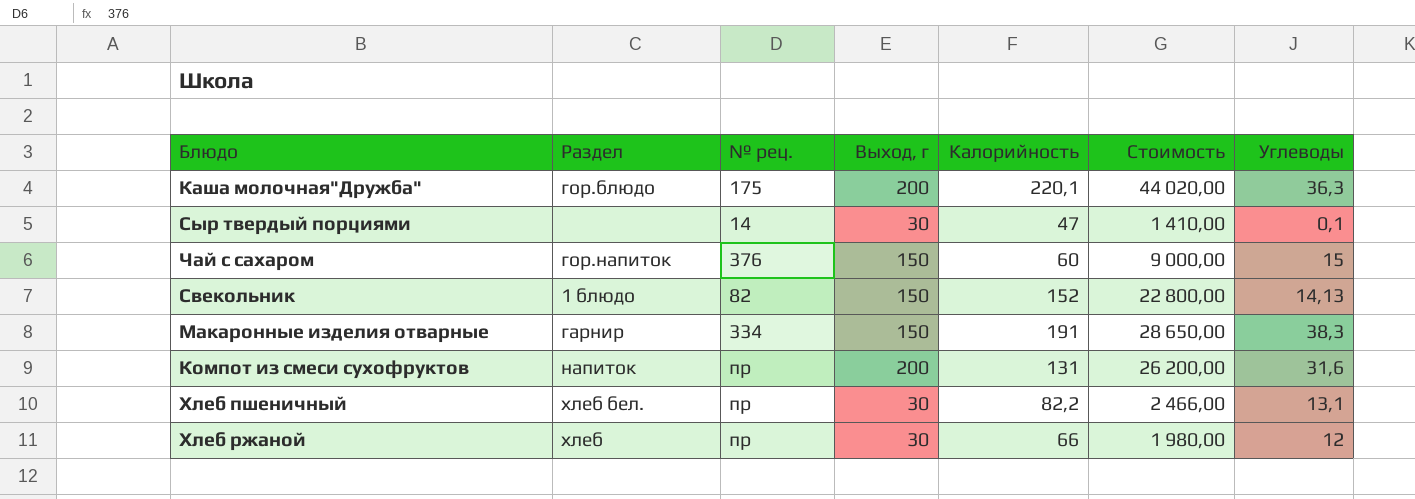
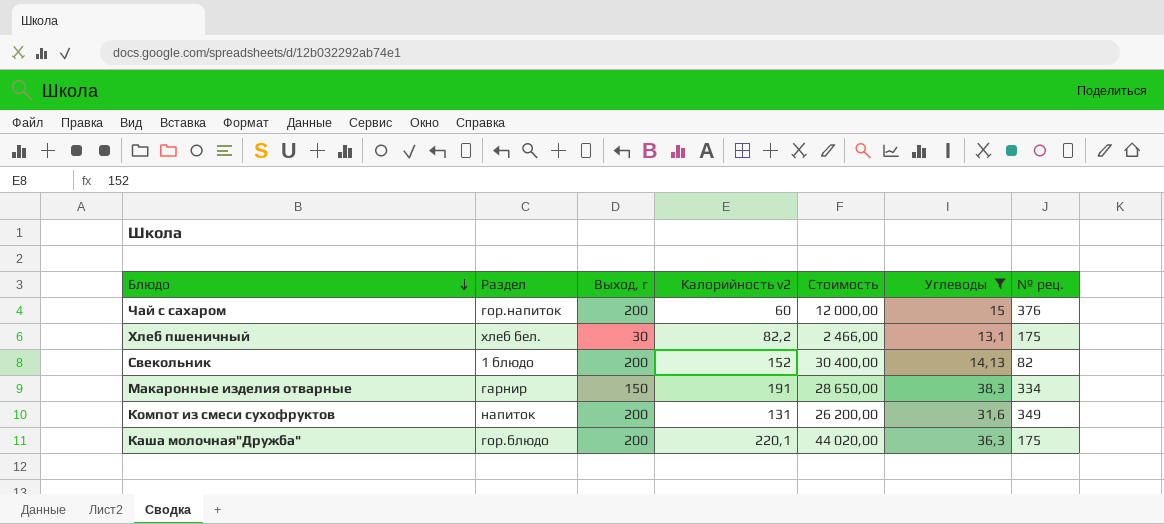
filter: none -> Углеводы >= 13,1
row order: none -> Блюдо descending
column name: Калорийность -> Калорийность v2
column № рец. | position: 3 -> 7
Чай с сахаром | Выход, г: 150 -> 200
Чай с сахаром | Стоимость: 9 000,00 -> 12 000,00
Хлеб пшеничный | № рец.: пр -> 175
Свекольник | Выход, г: 150 -> 200
Свекольник | Стоимость: 22 800,00 -> 30 400,00
Компот из смеси сухофруктов | № рец.: пр -> 349

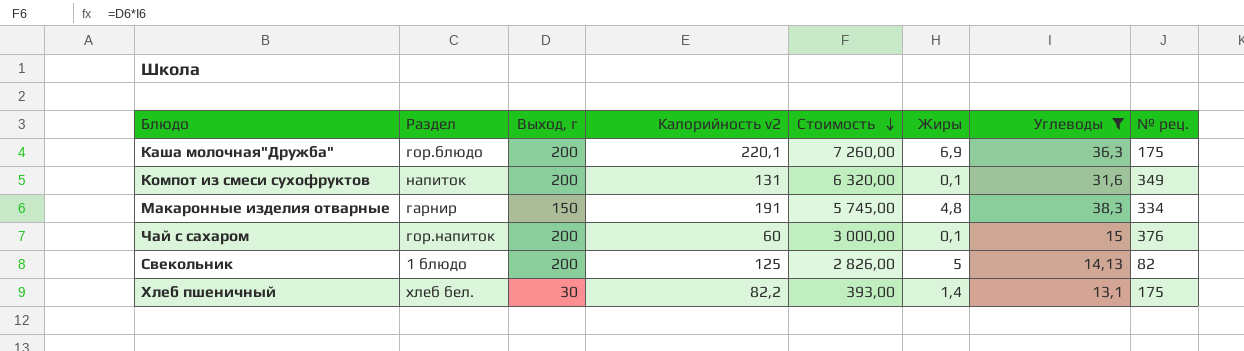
row order: Блюдо descending -> Стоимость descending
column Стоимость | formula: [Выход, г] * [Калорийность v2] -> [Выход, г] * [Углеводы]
column Жиры | position: none -> 6
Свекольник | Калорийность v2: 152 -> 125

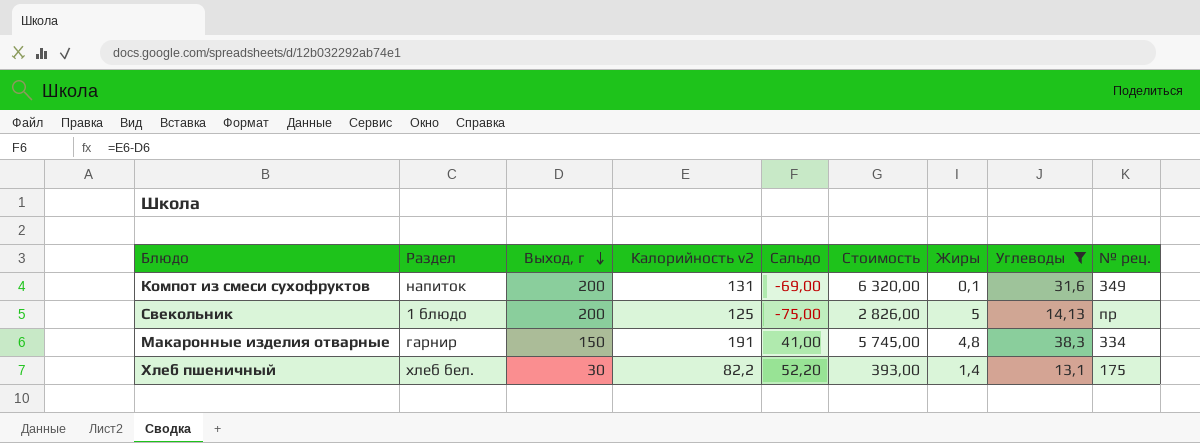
row order: Стоимость descending -> Выход, г descending
column Сальдо | formula: none -> [Калорийность v2] - [Выход, г]
row Каша молочная"Дружба": гор.блюдо | 200 | 220,1 | 7 260,00 | 6,9 | 36,3 | 175 -> none
row Чай с сахаром: гор.напиток | 200 | 60 | 3 000,00 | 0,1 | 15 | 376 -> none
Свекольник | № рец.: 82 -> пр

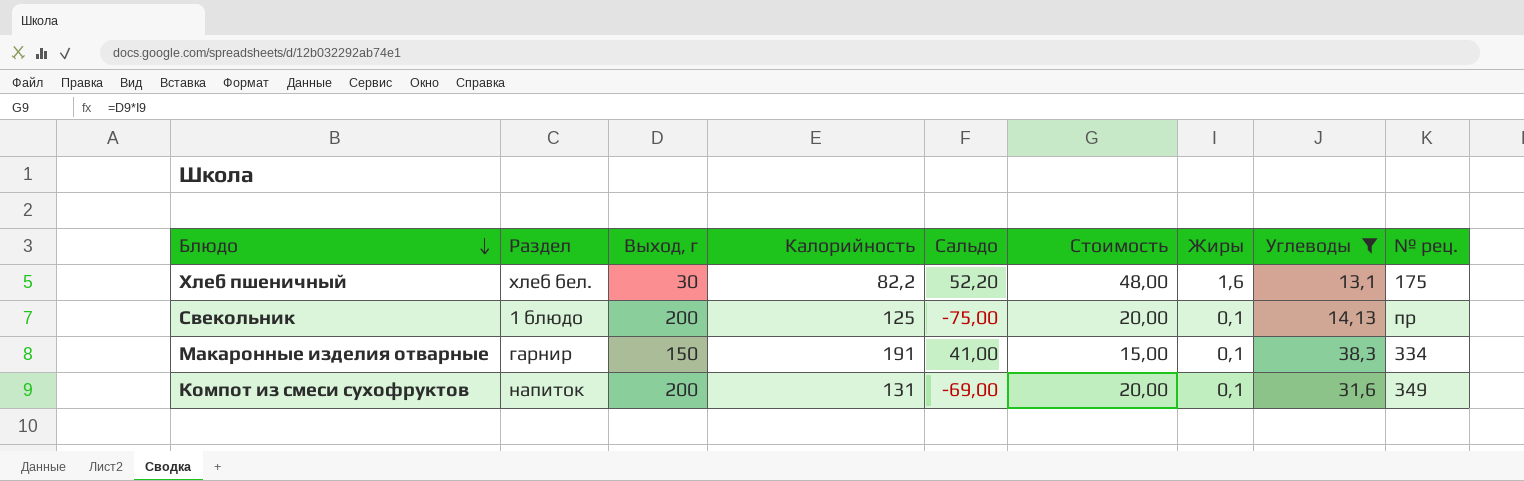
row order: Выход, г descending -> Блюдо descending
column name: Калорийность v2 -> Калорийность
column Стоимость | formula: [Выход, г] * [Углеводы] -> [Выход, г] * [Жиры]
Хлеб пшеничный | Жиры: 1,4 -> 1,6
Свекольник | Жиры: 5 -> 0,1
Макаронные изделия отварные | Жиры: 4,8 -> 0,1

